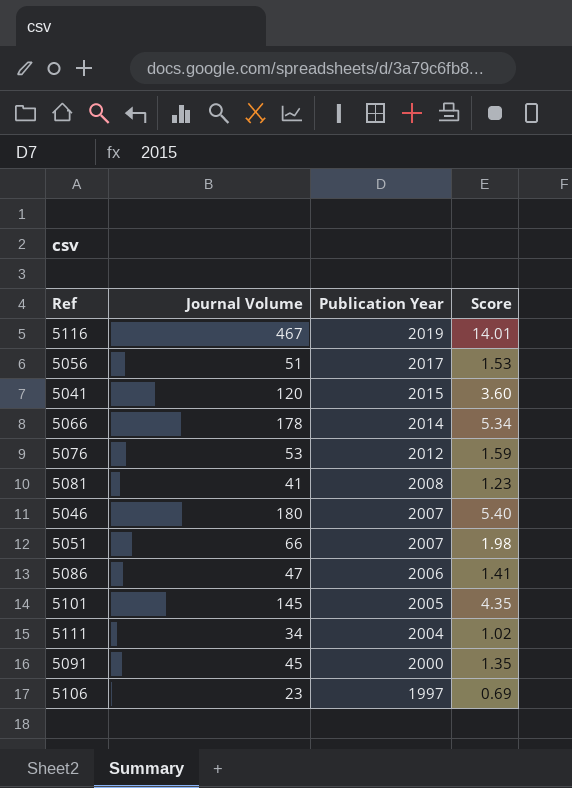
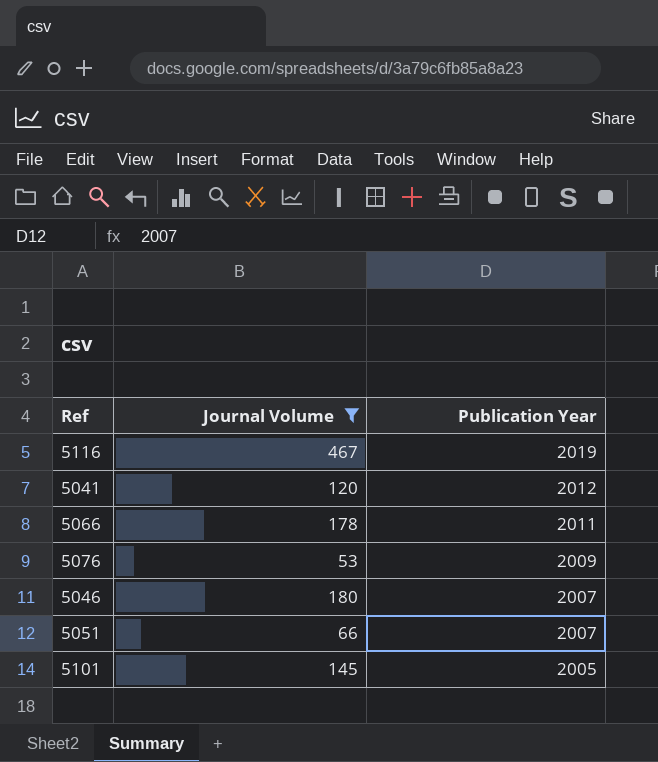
filter: none -> Journal Volume >= 53
column Score | formula: [Journal Volume] * 0.03 -> none
5041 | Publication Year: 2015 -> 2012
5066 | Publication Year: 2014 -> 2011
5076 | Publication Year: 2012 -> 2009

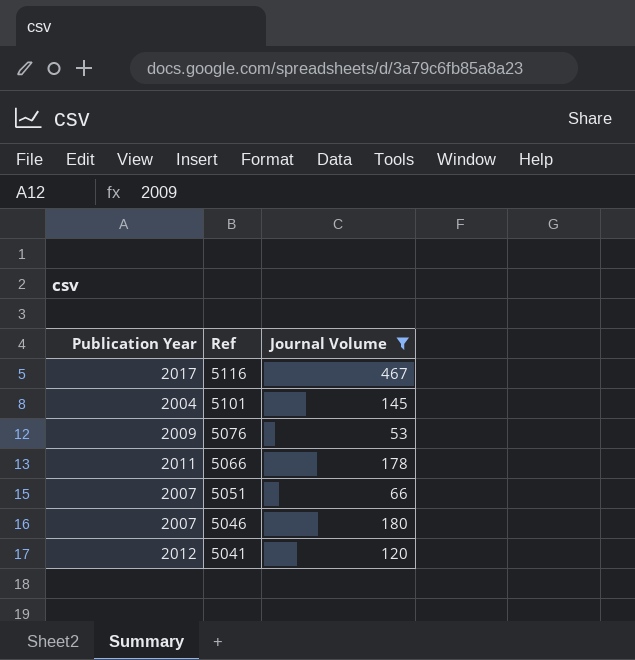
row order: Publication Year descending -> Ref descending
column Publication Year | position: 3 -> 1
5116 | Publication Year: 2019 -> 2017
5101 | Publication Year: 2005 -> 2004

